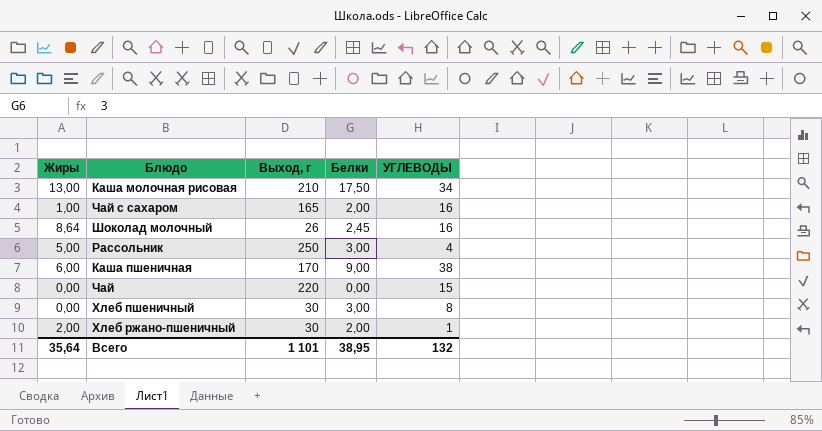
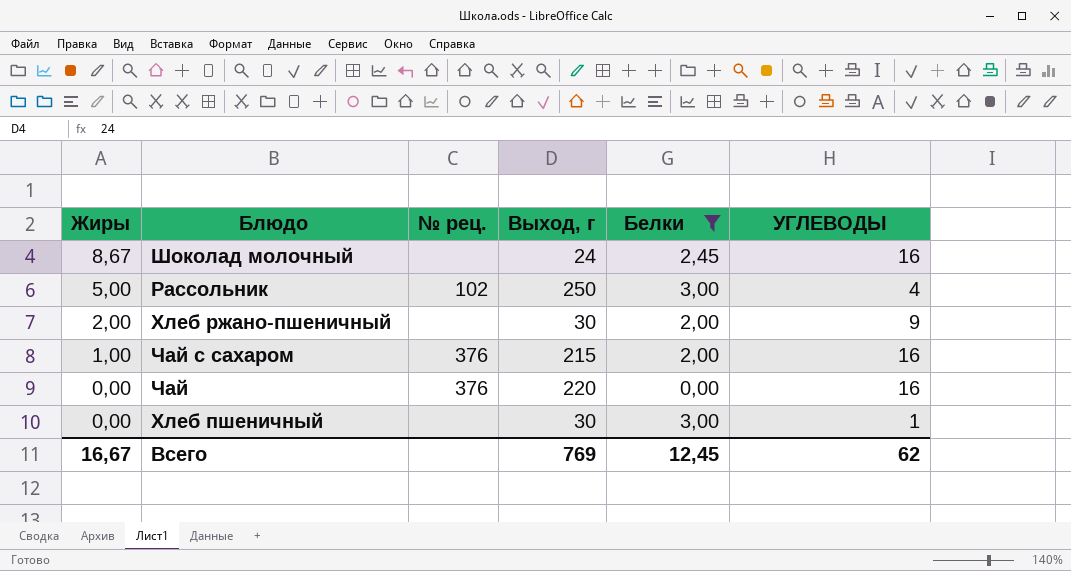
filter: none -> Белки <= 3,00
row order: none -> Жиры descending
column № рец. | position: none -> 3
Шоколад молочный | Жиры: 8,64 -> 8,67
Шоколад молочный | Выход, г: 26 -> 24
Хлеб ржано-пшеничный | УГЛЕВОДЫ: 1 -> 9
Чай с сахаром | Выход, г: 165 -> 215
Чай | УГЛЕВОДЫ: 15 -> 16
Хлеб пшеничный | УГЛЕВОДЫ: 8 -> 1
Всего | Жиры: 35,64 -> 16,67
Всего | Выход, г: 1 101 -> 769
Всего | Белки: 38,95 -> 12,45
Всего | УГЛЕВОДЫ: 132 -> 62

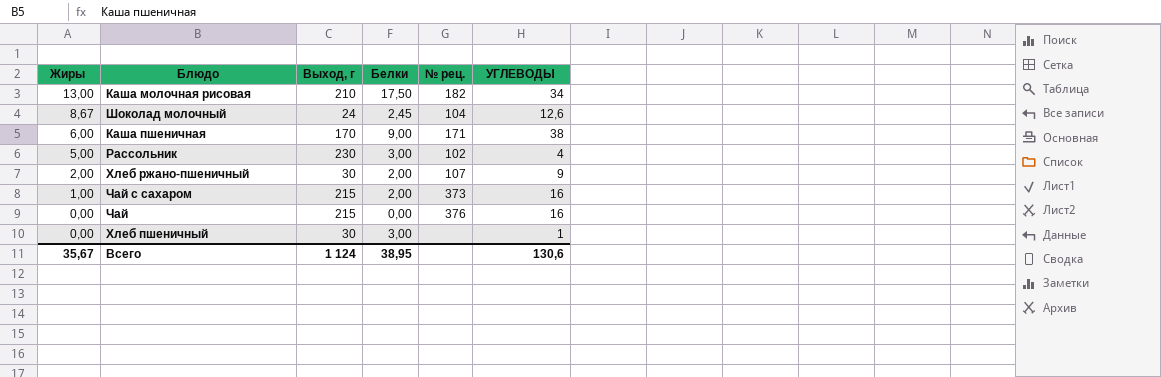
filter: Белки <= 3,00 -> none
column № рец. | position: 3 -> 5
Шоколад молочный | № рец.: none -> 104
Шоколад молочный | УГЛЕВОДЫ: 16 -> 12,6
Рассольник | Выход, г: 250 -> 230
Хлеб ржано-пшеничный | № рец.: none -> 107
Чай с сахаром | № рец.: 376 -> 373
Чай | Выход, г: 220 -> 215
Всего | Жиры: 16,67 -> 35,67
Всего | Выход, г: 769 -> 1 124
Всего | Белки: 12,45 -> 38,95
Всего | УГЛЕВОДЫ: 62 -> 130,6

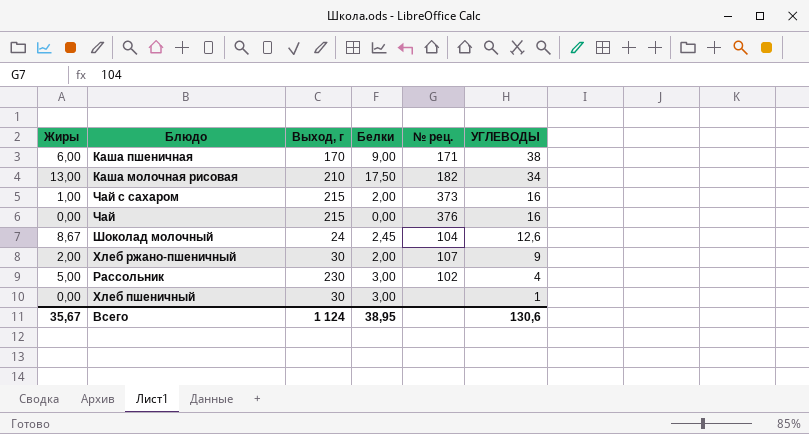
row order: Жиры descending -> УГЛЕВОДЫ descending

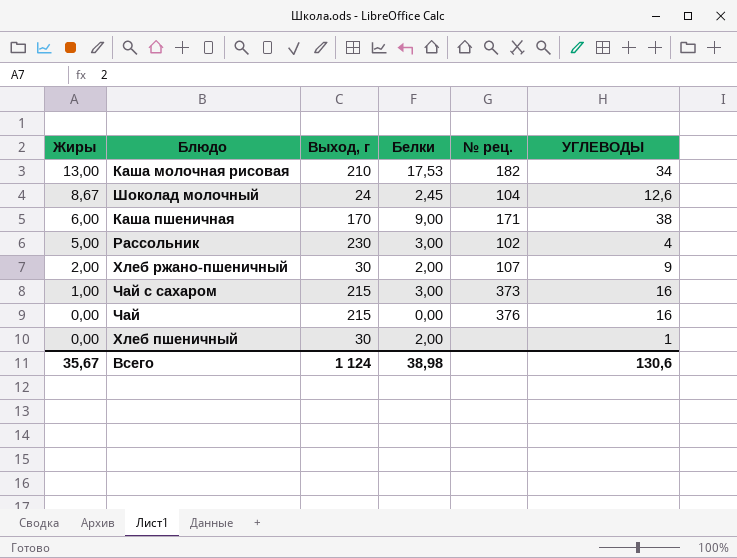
row order: УГЛЕВОДЫ descending -> Жиры descending
Каша молочная рисовая | Белки: 17,50 -> 17,53
Чай с сахаром | Белки: 2,00 -> 3,00
Хлеб пшеничный | Белки: 3,00 -> 2,00
Всего | Белки: 38,95 -> 38,98

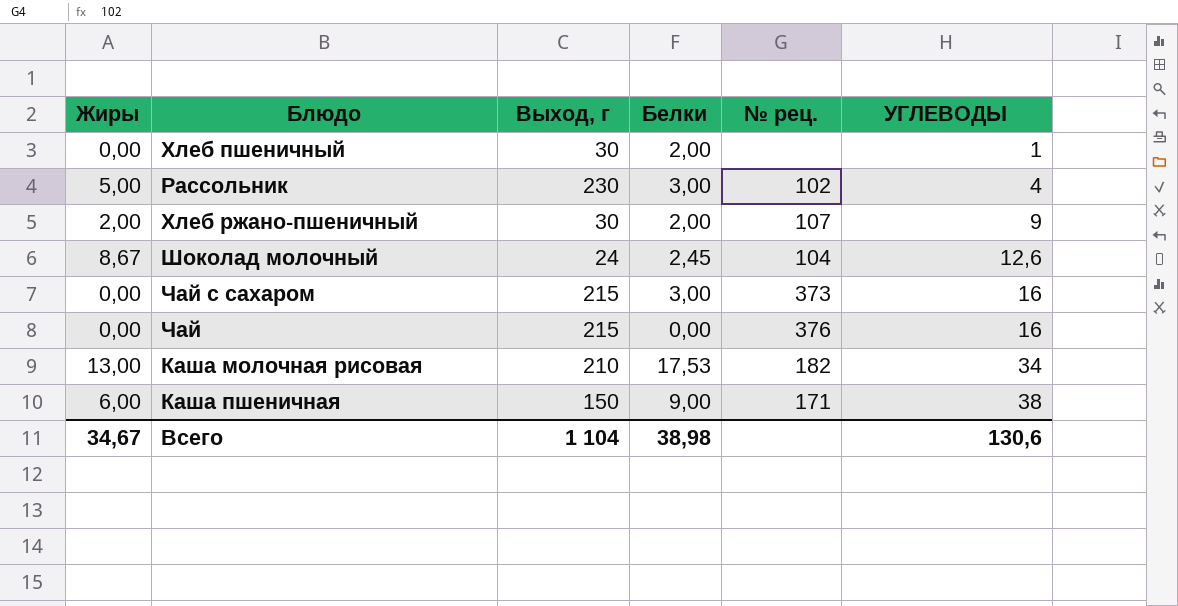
row order: Жиры descending -> УГЛЕВОДЫ ascending
Чай с сахаром | Жиры: 1,00 -> 0,00
Каша пшеничная | Выход, г: 170 -> 150
Всего | Жиры: 35,67 -> 34,67
Всего | Выход, г: 1 124 -> 1 104

